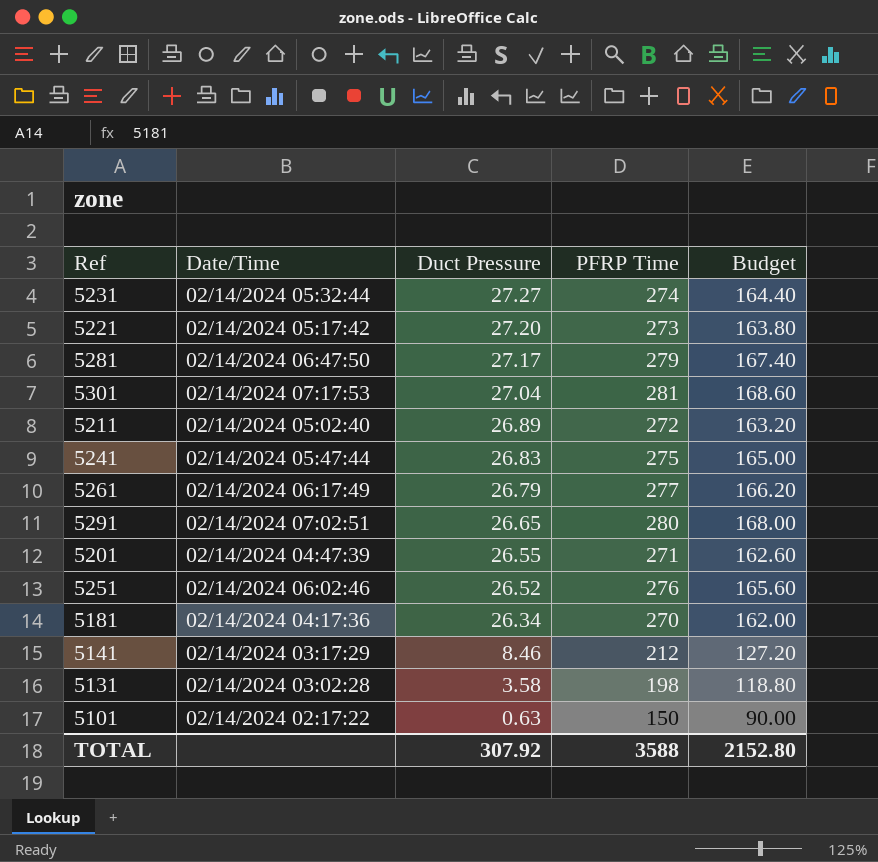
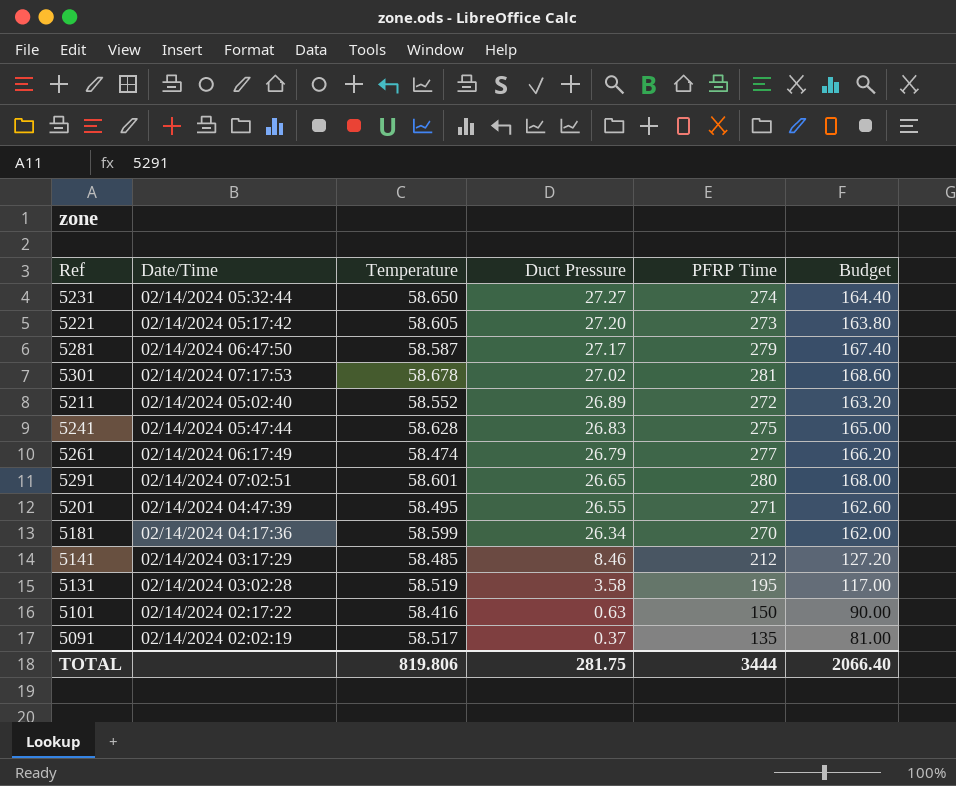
column Temperature | position: none -> 3
row 5251: 02/14/2024 06:02:46 | 26.52 | 276 | 165.60 -> none
5301 | Duct Pressure: 27.04 -> 27.02
5131 | PFRP Time: 198 -> 195
5131 | Budget: 118.80 -> 117.00
row 5091: none -> 02/14/2024 02:02:19 | 58.517 | 0.37 | 135 | 81.00
TOTAL | Duct Pressure: 307.92 -> 281.75
TOTAL | PFRP Time: 3588 -> 3444
TOTAL | Budget: 2152.80 -> 2066.40

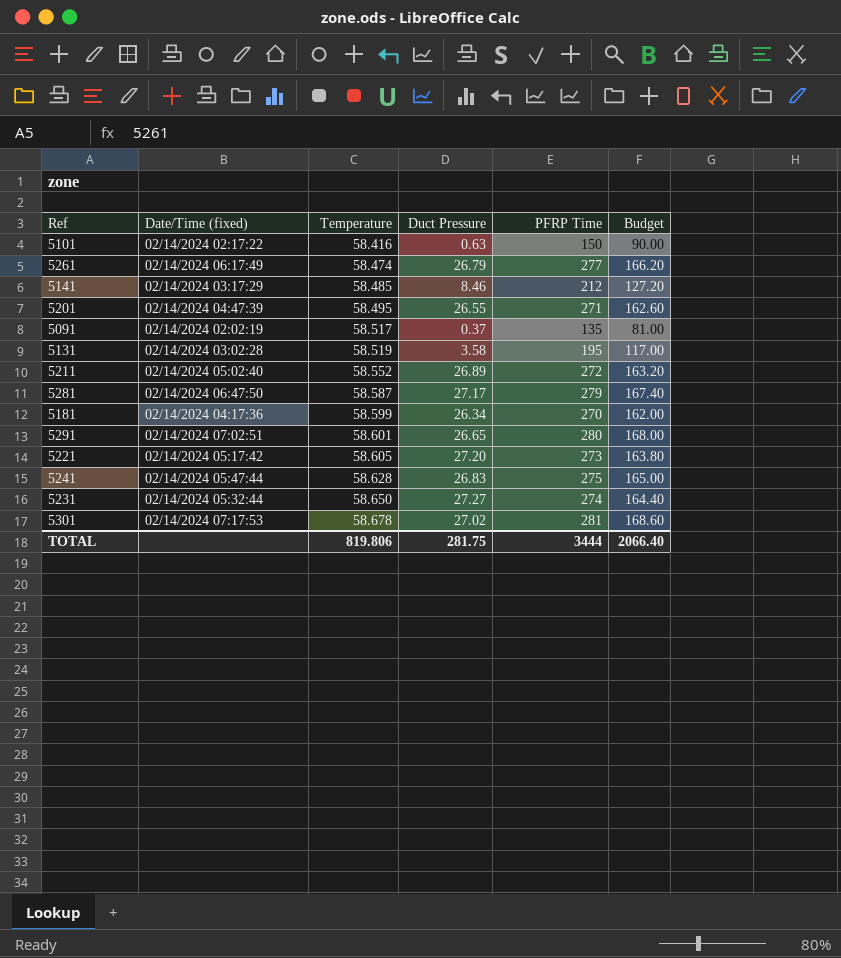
row order: Duct Pressure descending -> Temperature ascending
column name: Date/Time -> Date/Time (fixed)

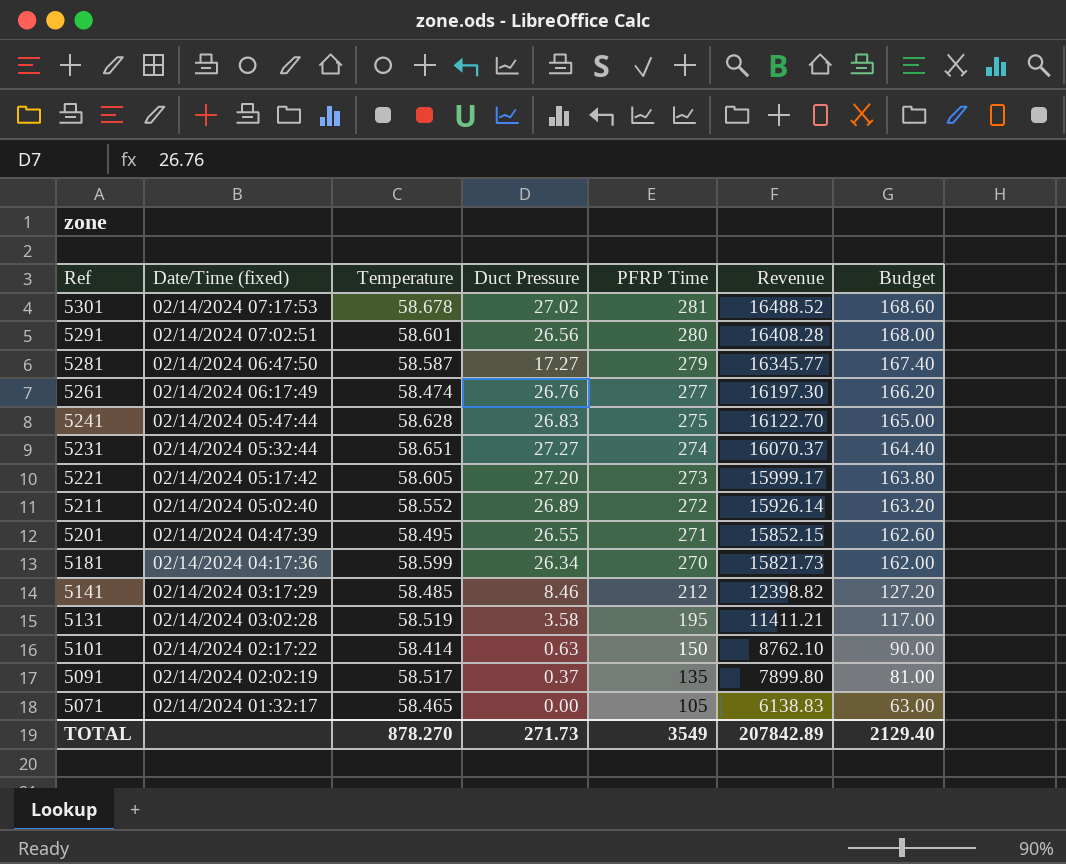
row order: Temperature ascending -> Ref descending
column Revenue | formula: none -> [Temperature] * [PFRP Time]
5291 | Duct Pressure: 26.65 -> 26.56
5281 | Duct Pressure: 27.17 -> 17.27
5261 | Duct Pressure: 26.79 -> 26.76
5231 | Temperature: 58.650 -> 58.651
5101 | Temperature: 58.416 -> 58.414
row 5071: none -> 02/14/2024 01:32:17 | 58.465 | 0.00 | 105 | 6138.83 | 63.00
TOTAL | Temperature: 819.806 -> 878.270
TOTAL | Duct Pressure: 281.75 -> 271.73
TOTAL | PFRP Time: 3444 -> 3549
TOTAL | Budget: 2066.40 -> 2129.40

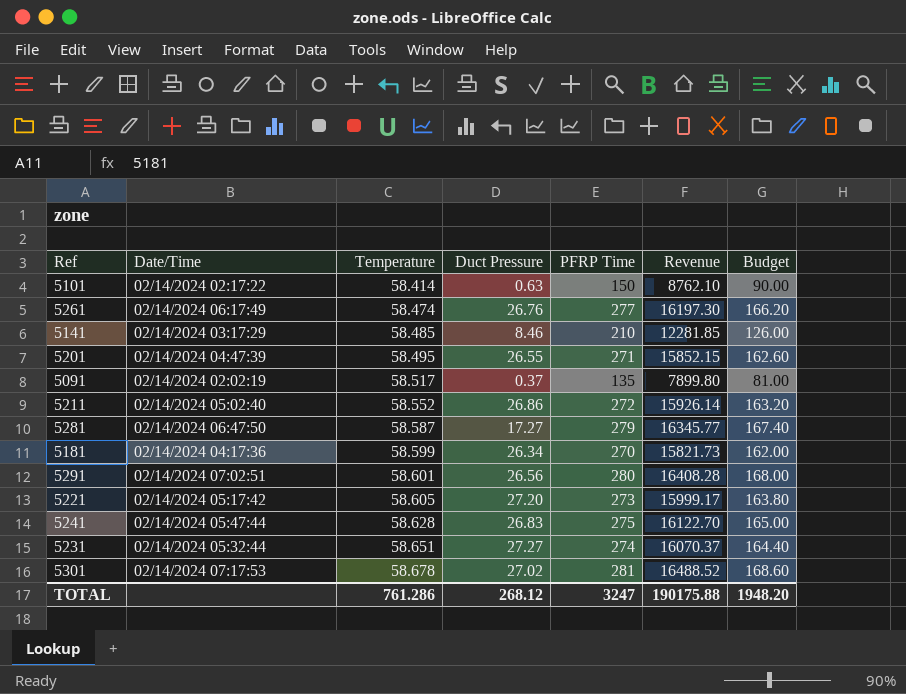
row order: Ref descending -> Temperature ascending
column name: Date/Time (fixed) -> Date/Time
row 5131: 02/14/2024 03:02:28 | 58.519 | 3.58 | 195 | 11411.21 | 117.00 -> none
row 5071: 02/14/2024 01:32:17 | 58.465 | 0.00 | 105 | 6138.83 | 63.00 -> none
5141 | PFRP Time: 212 -> 210
5141 | Revenue: 12398.82 -> 12281.85
5141 | Budget: 127.20 -> 126.00
5211 | Duct Pressure: 26.89 -> 26.86
TOTAL | Temperature: 878.270 -> 761.286
TOTAL | Duct Pressure: 271.73 -> 268.12
TOTAL | PFRP Time: 3549 -> 3247
TOTAL | Revenue: 207842.89 -> 190175.88
TOTAL | Budget: 2129.40 -> 1948.20

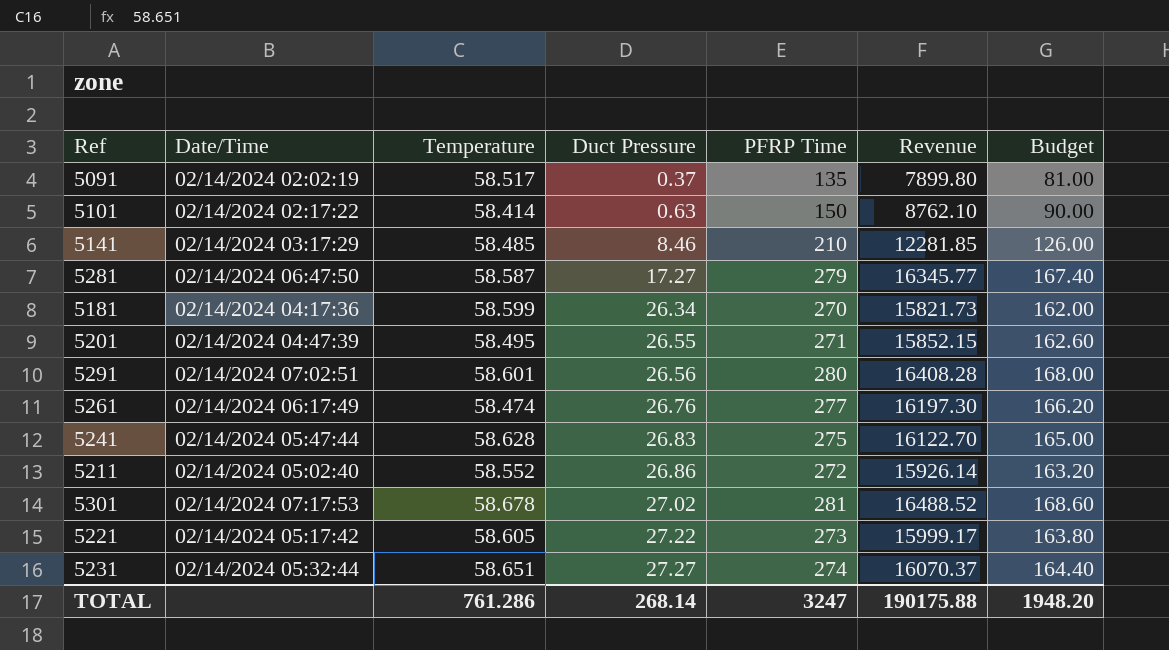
row order: Temperature ascending -> Duct Pressure ascending
5221 | Duct Pressure: 27.20 -> 27.22
TOTAL | Duct Pressure: 268.12 -> 268.14

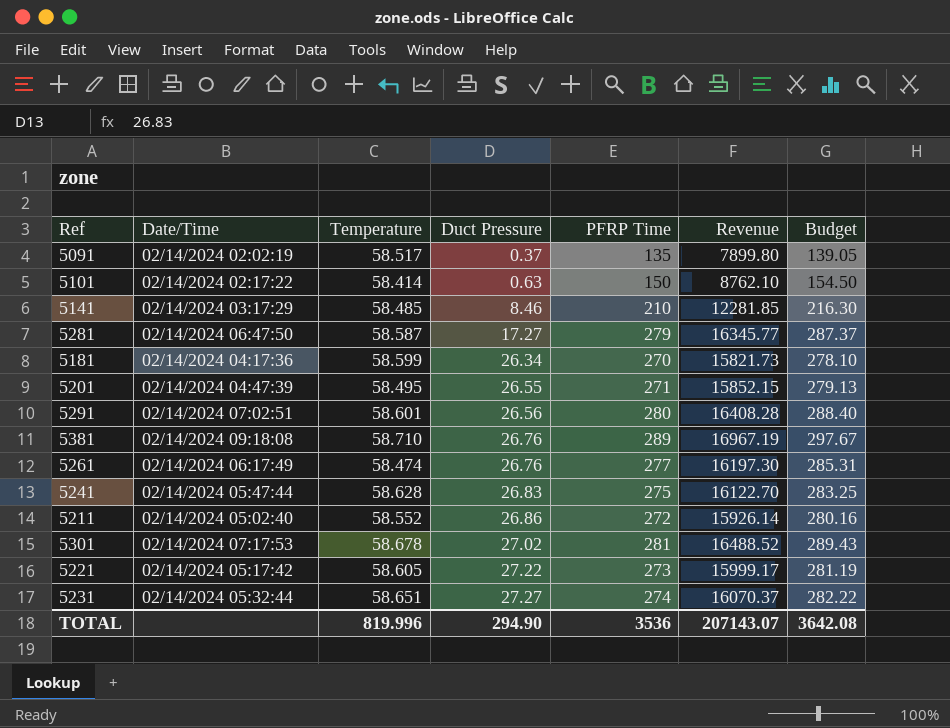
column Budget | formula: [PFRP Time] * 0.6 -> [PFRP Time] * 1.03
row 5381: none -> 02/14/2024 09:18:08 | 58.710 | 26.76 | 289 | 16967.19 | 297.67
TOTAL | Temperature: 761.286 -> 819.996
TOTAL | Duct Pressure: 268.14 -> 294.90
TOTAL | PFRP Time: 3247 -> 3536
TOTAL | Revenue: 190175.88 -> 207143.07
TOTAL | Budget: 1948.20 -> 3642.08

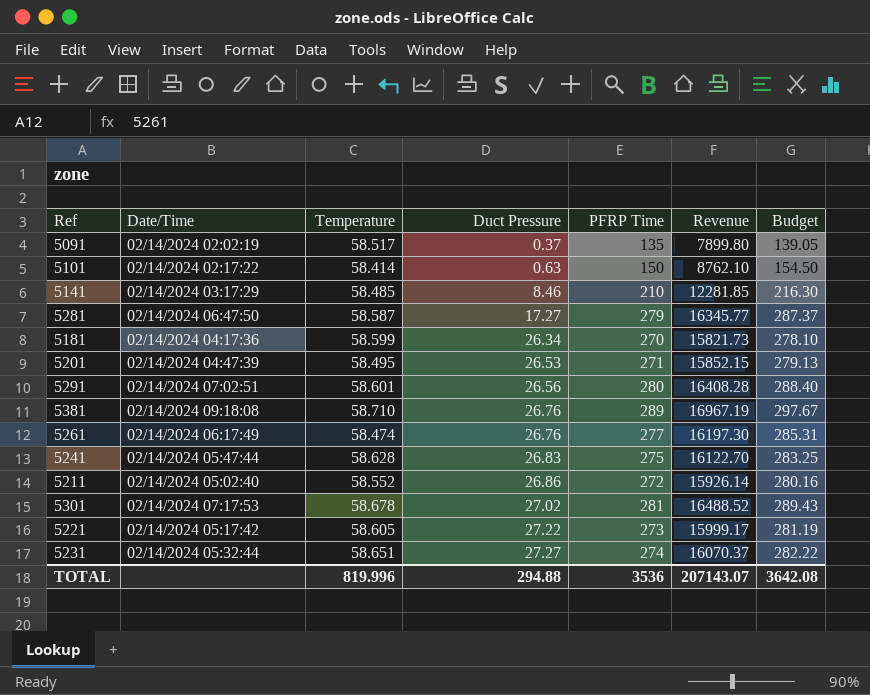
5201 | Duct Pressure: 26.55 -> 26.53
TOTAL | Duct Pressure: 294.90 -> 294.88

